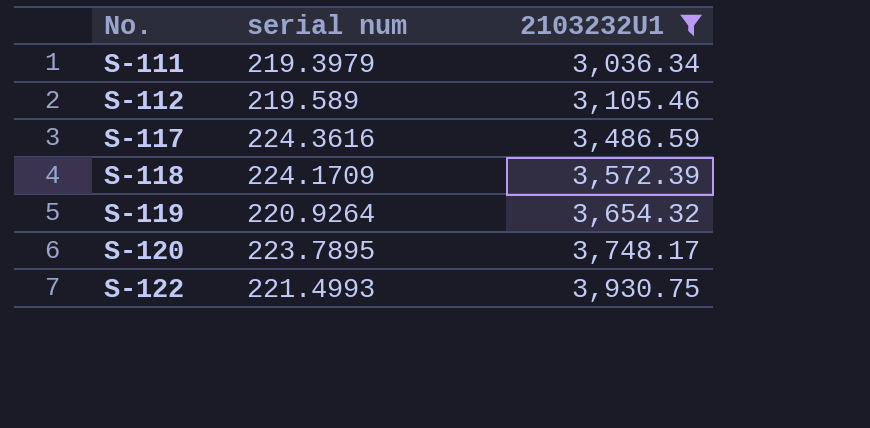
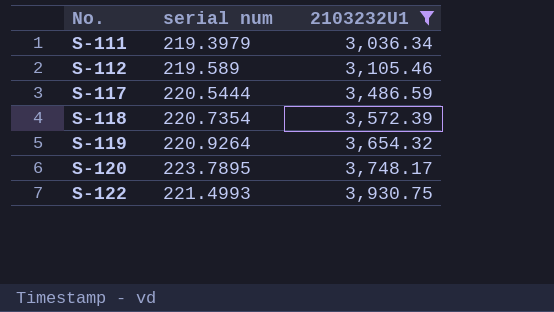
S-117 | serial num: 224.3616 -> 220.5444
S-118 | serial num: 224.1709 -> 220.7354

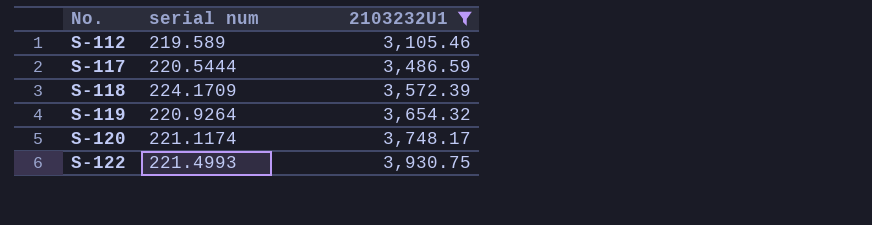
row S-111: 219.3979 | 3,036.34 -> none
S-118 | serial num: 220.7354 -> 224.1709
S-120 | serial num: 223.7895 -> 221.1174

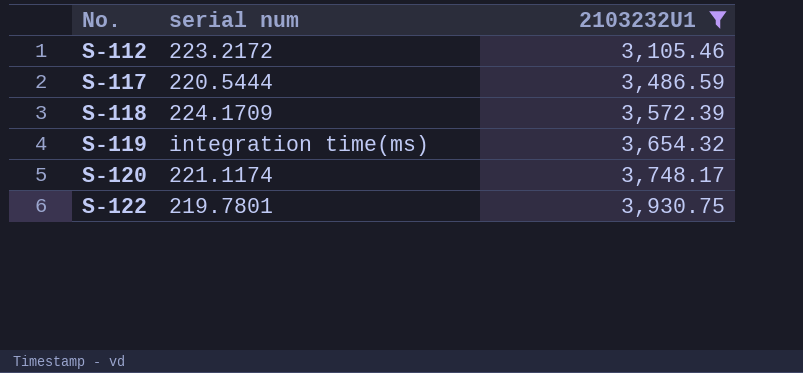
S-112 | serial num: 219.589 -> 223.2172
S-119 | serial num: 220.9264 -> integration time(ms)
S-122 | serial num: 221.4993 -> 219.7801

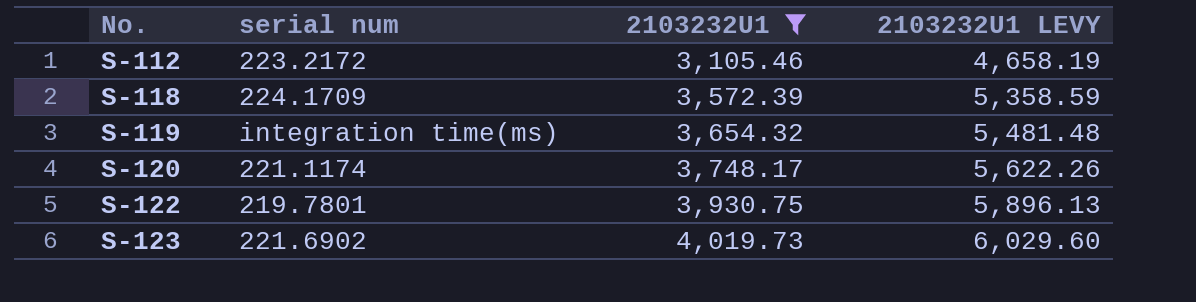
column 2103232U1 LEVY | formula: none -> [2103232U1] * 1.5
row S-117: 220.5444 | 3,486.59 -> none
row S-123: none -> 221.6902 | 4,019.73 | 6,029.60

